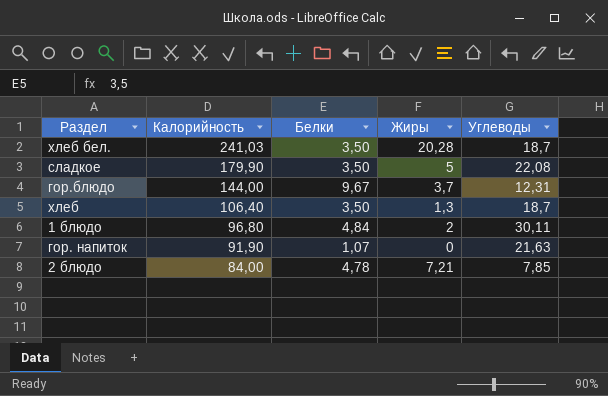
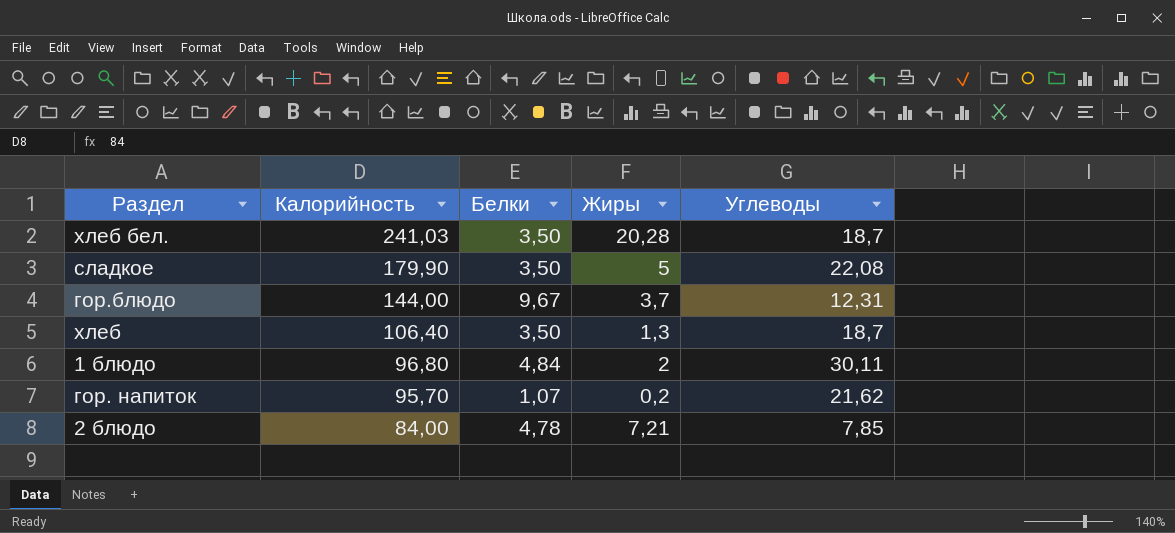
гор. напиток | Калорийность: 91,90 -> 95,70
гор. напиток | Жиры: 0 -> 0,2
гор. напиток | Углеводы: 21,63 -> 21,62

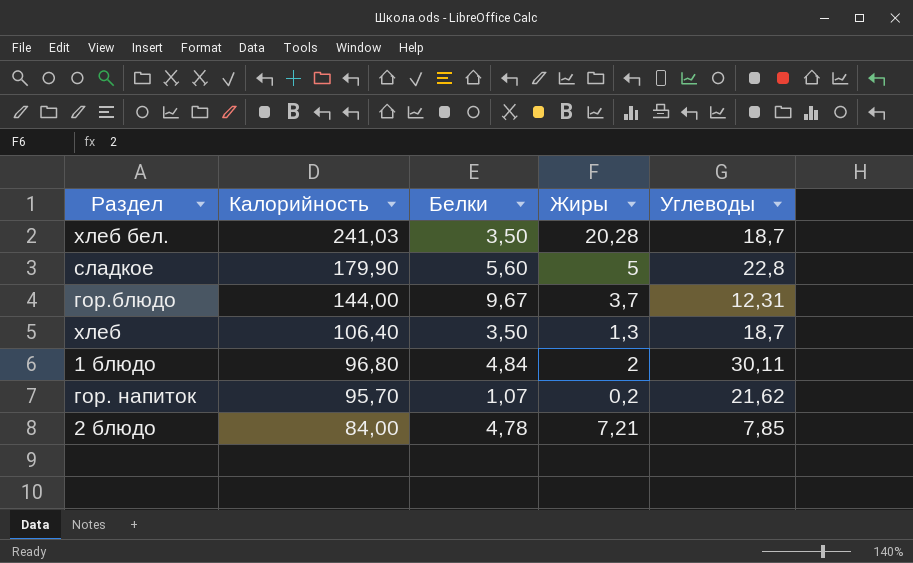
сладкое | Белки: 3,50 -> 5,60
сладкое | Углеводы: 22,08 -> 22,8

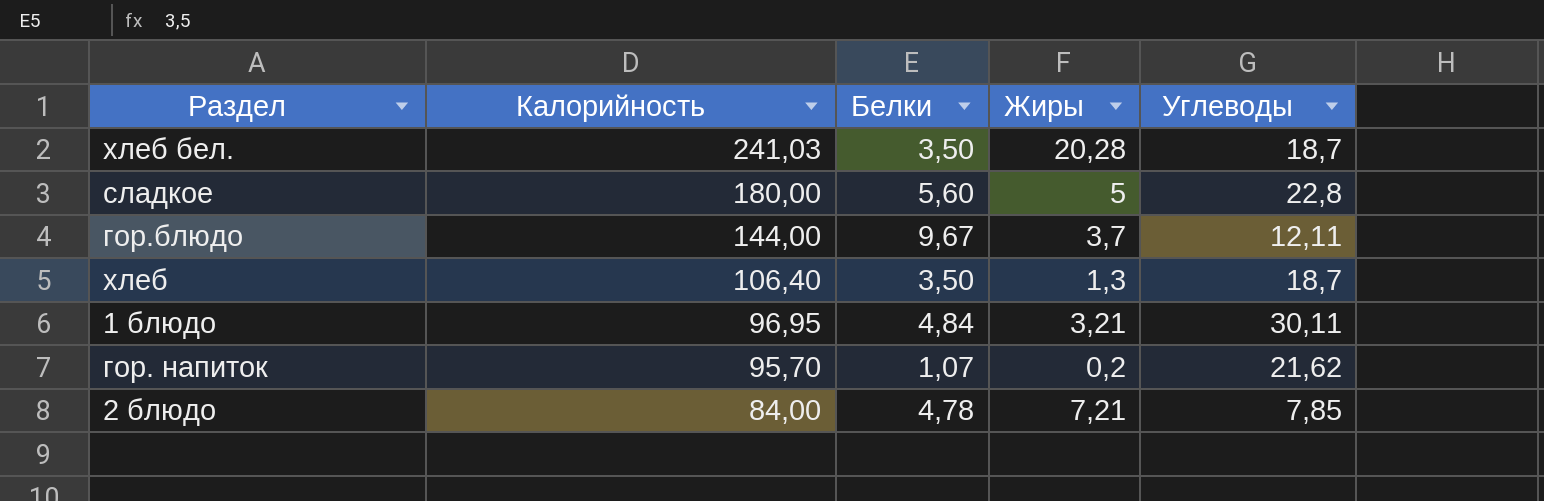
сладкое | Калорийность: 179,90 -> 180,00
гор.блюдо | Углеводы: 12,31 -> 12,11
1 блюдо | Калорийность: 96,80 -> 96,95
1 блюдо | Жиры: 2 -> 3,21

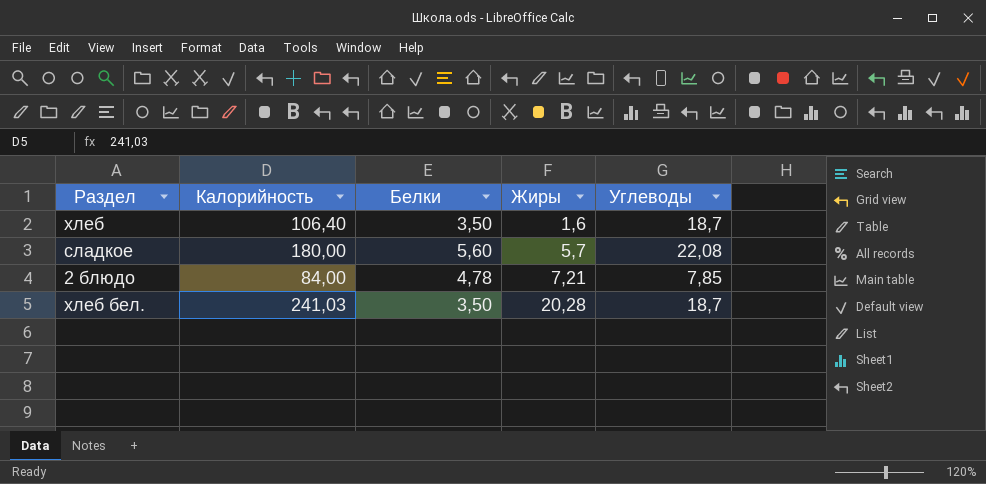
row order: Калорийность descending -> Жиры ascending
row гор.блюдо: 144,00 | 9,67 | 3,7 | 12,11 -> none
row 1 блюдо: 96,95 | 4,84 | 3,21 | 30,11 -> none
row гор. напиток: 95,70 | 1,07 | 0,2 | 21,62 -> none
хлеб | Жиры: 1,3 -> 1,6
сладкое | Жиры: 5 -> 5,7
сладкое | Углеводы: 22,8 -> 22,08

